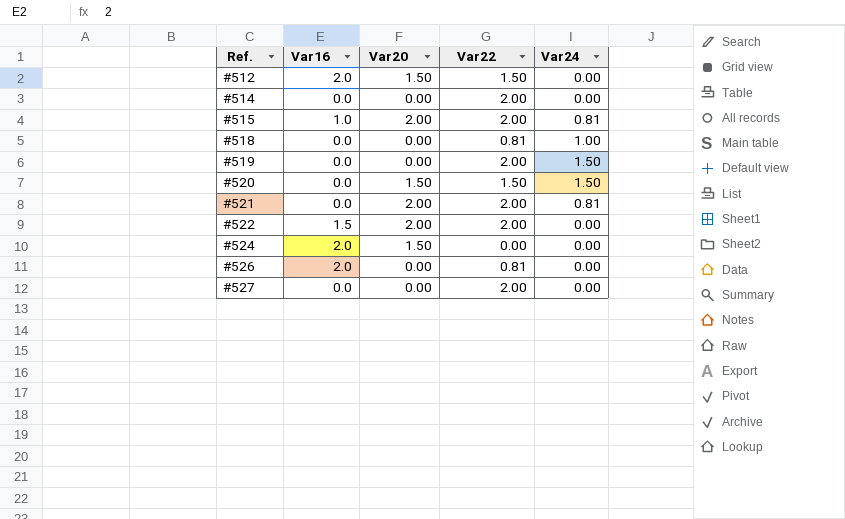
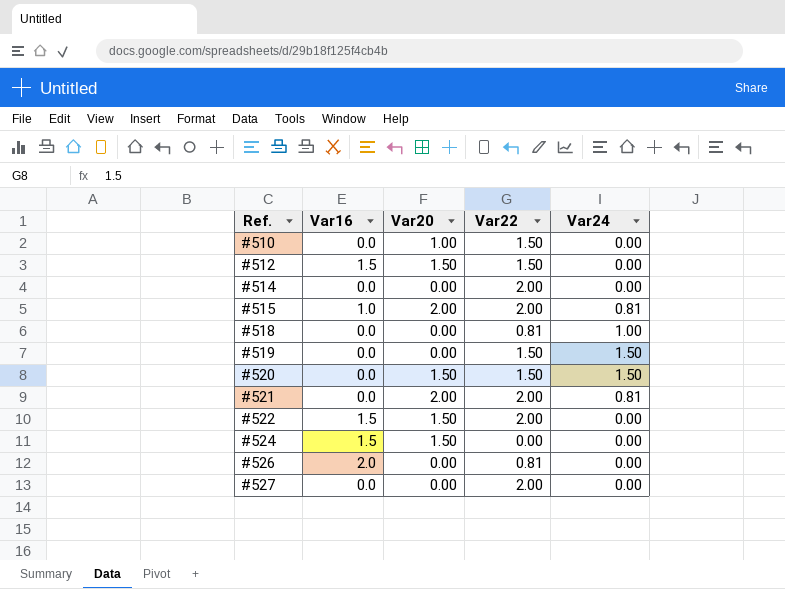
row #510: none -> 0.0 | 1.00 | 1.50 | 0.00
#512 | Var16: 2.0 -> 1.5
#519 | Var22: 2.00 -> 1.50
#522 | Var20: 2.00 -> 1.50
#524 | Var16: 2.0 -> 1.5

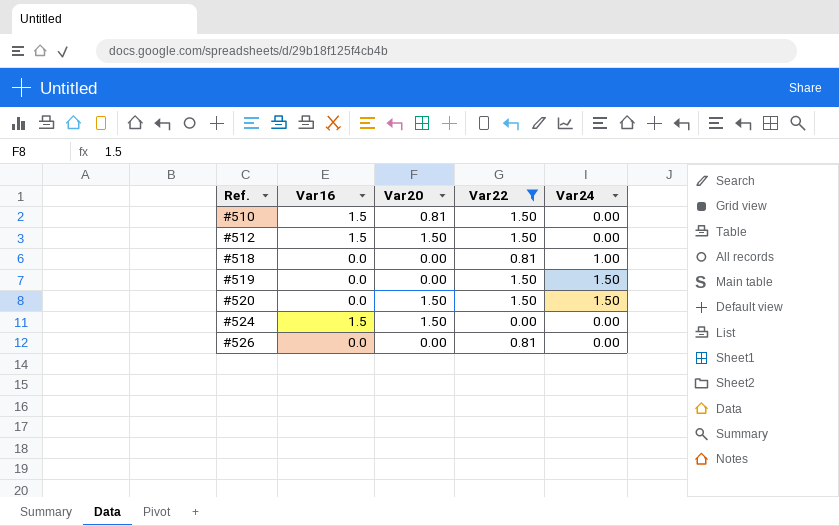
filter: none -> Var22 != 2.00
#510 | Var16: 0.0 -> 1.5
#510 | Var20: 1.00 -> 0.81
#526 | Var16: 2.0 -> 0.0

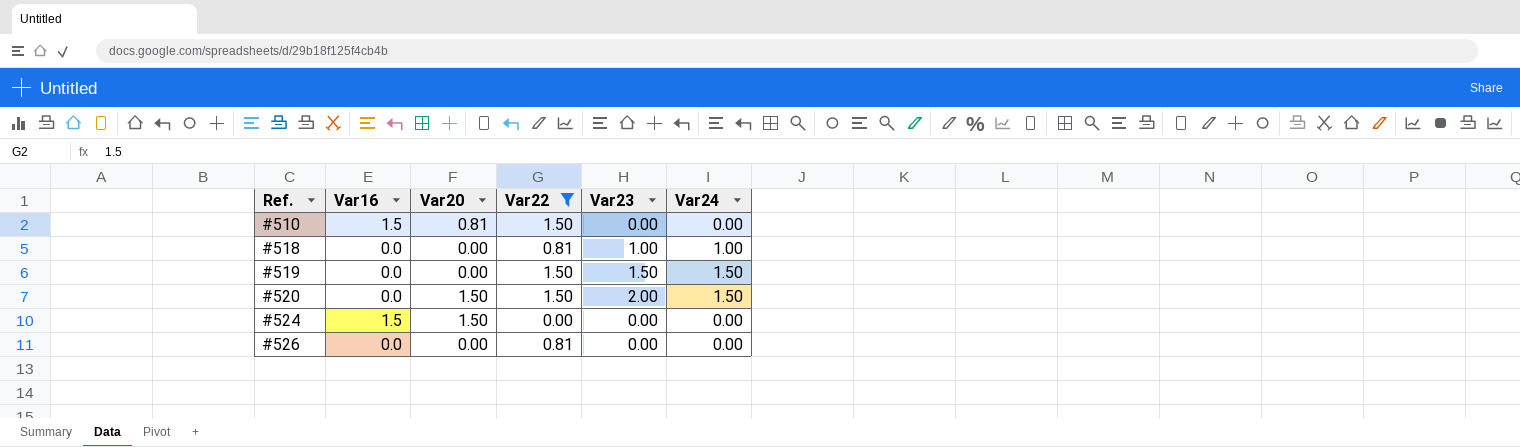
column Var23 | position: none -> 5
row #512: 1.5 | 1.50 | 1.50 | 0.00 -> none

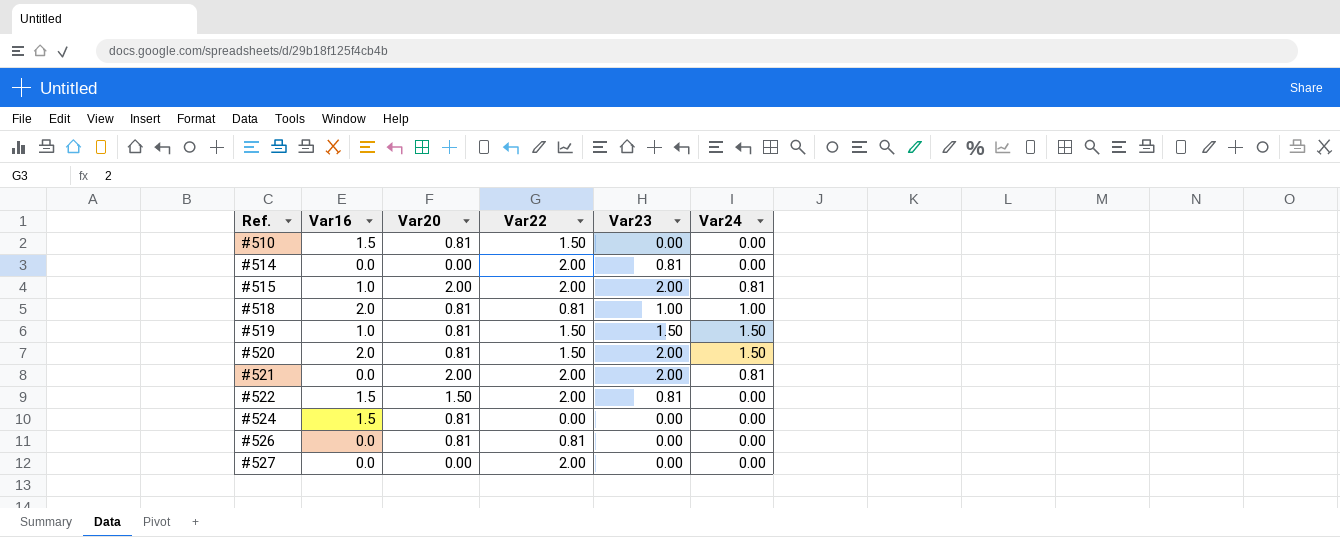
filter: Var22 != 2.00 -> none
#518 | Var16: 0.0 -> 2.0
#518 | Var20: 0.00 -> 0.81
#519 | Var16: 0.0 -> 1.0
#519 | Var20: 0.00 -> 0.81
#520 | Var16: 0.0 -> 2.0
#520 | Var20: 1.50 -> 0.81
#524 | Var20: 1.50 -> 0.81
#526 | Var20: 0.00 -> 0.81

